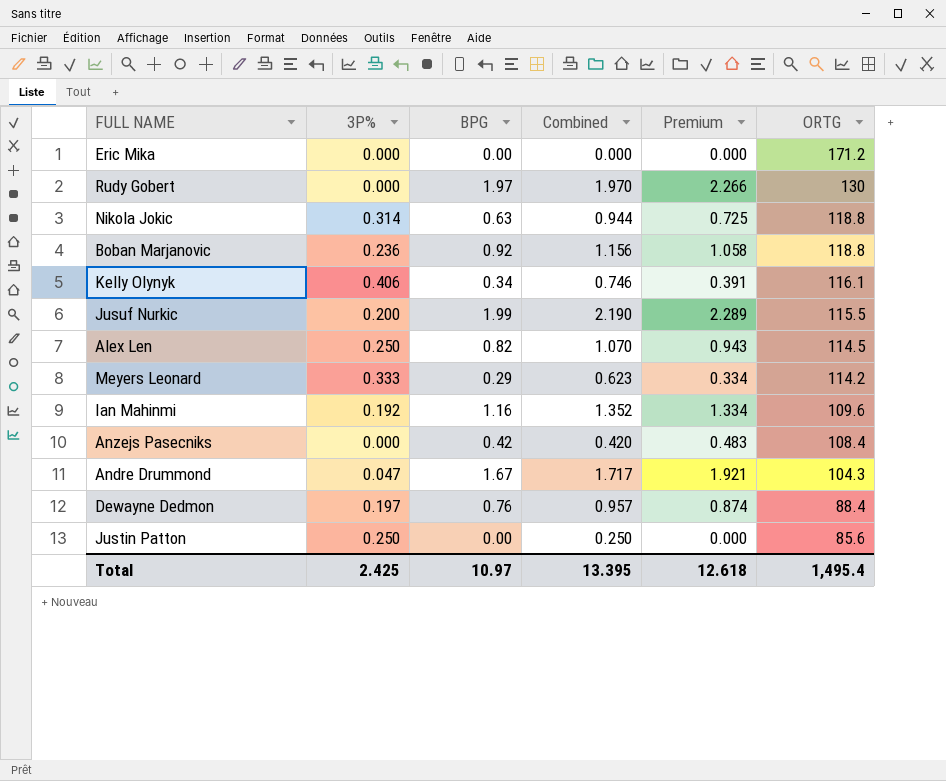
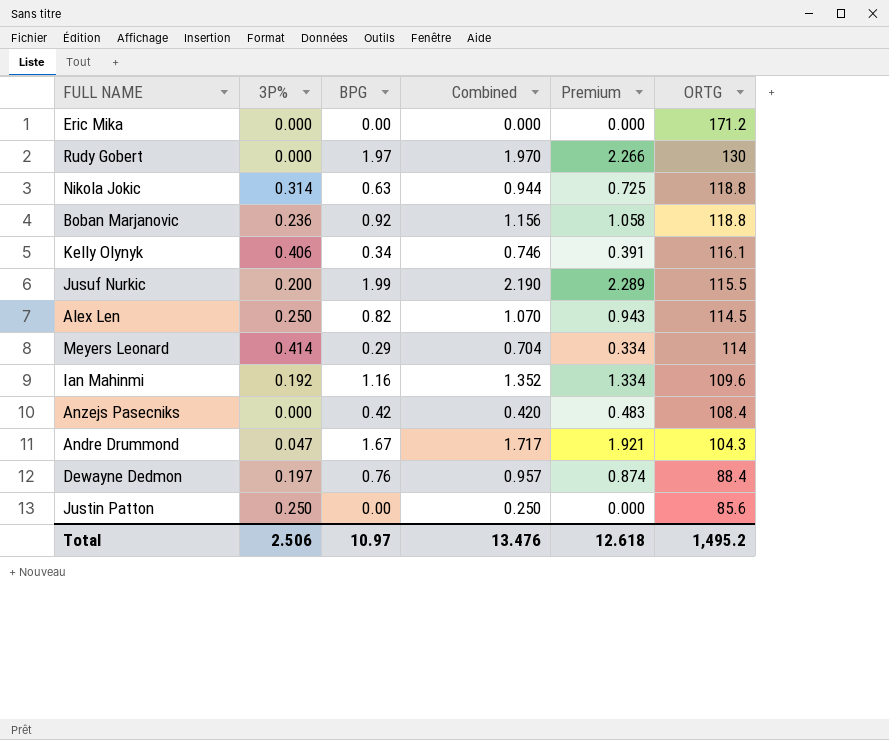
Meyers Leonard | 3P%: 0.333 -> 0.414
Meyers Leonard | Combined: 0.623 -> 0.704
Meyers Leonard | ORTG: 114.2 -> 114
Total | 3P%: 2.425 -> 2.506
Total | Combined: 13.395 -> 13.476
Total | ORTG: 1,495.4 -> 1,495.2

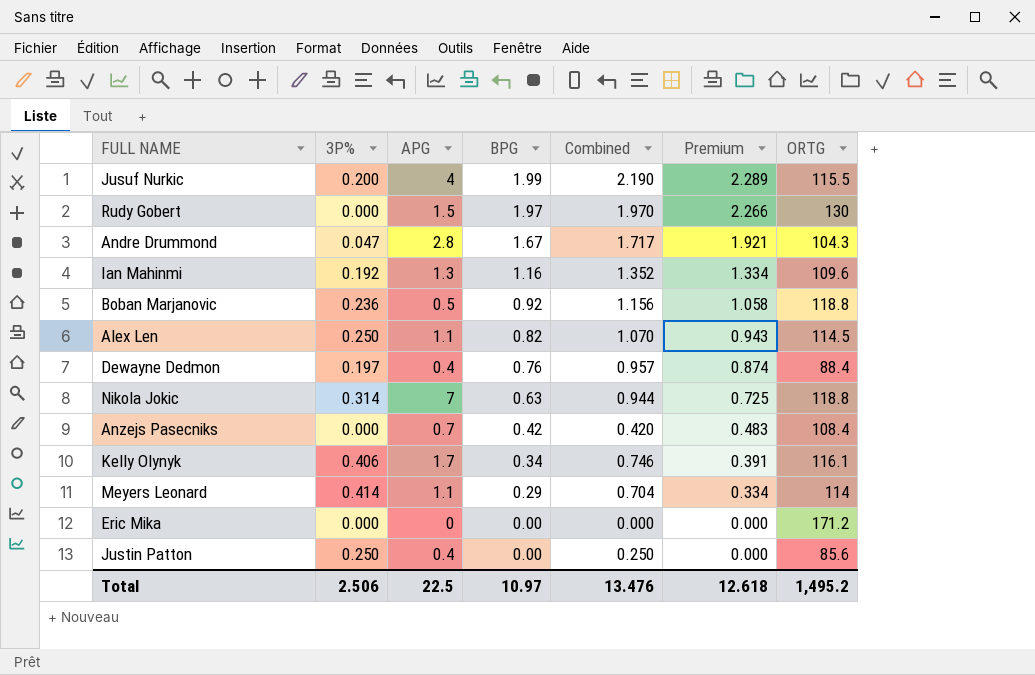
row order: ORTG descending -> BPG descending
column APG | position: none -> 3

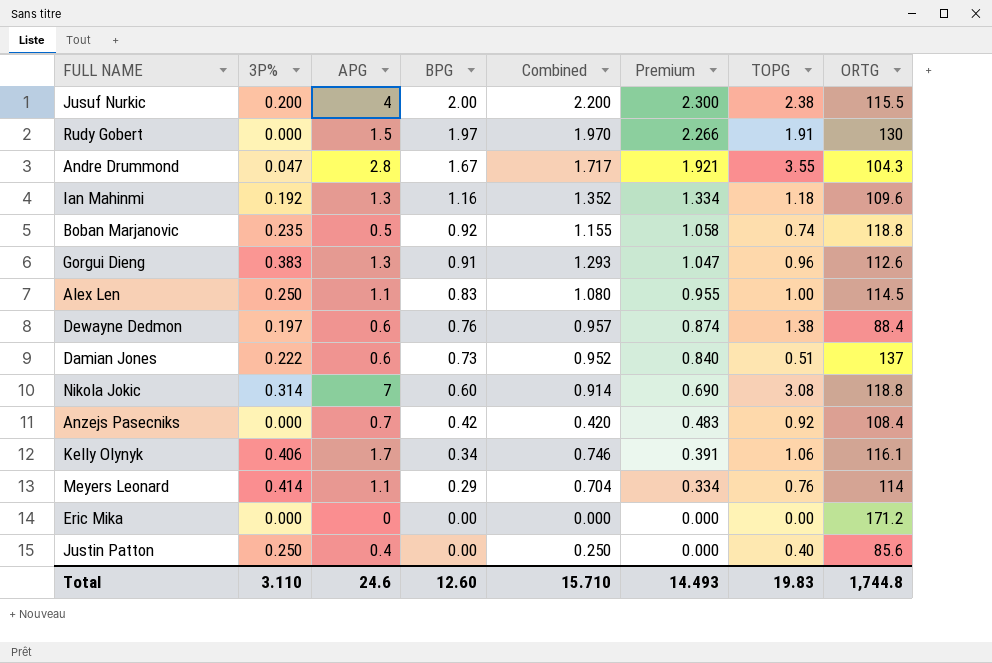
column TOPG | position: none -> 7
Jusuf Nurkic | BPG: 1.99 -> 2.00
Jusuf Nurkic | Combined: 2.190 -> 2.200
Jusuf Nurkic | Premium: 2.289 -> 2.300
Boban Marjanovic | 3P%: 0.236 -> 0.235
Boban Marjanovic | Combined: 1.156 -> 1.155
row Gorgui Dieng: none -> 0.383 | 1.3 | 0.91 | 1.293 | 1.047 | 0.96 | 112.6
Alex Len | BPG: 0.82 -> 0.83
Alex Len | Combined: 1.070 -> 1.080
Alex Len | Premium: 0.943 -> 0.955
Dewayne Dedmon | APG: 0.4 -> 0.6
row Damian Jones: none -> 0.222 | 0.6 | 0.73 | 0.952 | 0.840 | 0.51 | 137
Nikola Jokic | BPG: 0.63 -> 0.60
Nikola Jokic | Combined: 0.944 -> 0.914
Nikola Jokic | Premium: 0.725 -> 0.690
Total | 3P%: 2.506 -> 3.110
Total | APG: 22.5 -> 24.6
Total | BPG: 10.97 -> 12.60
Total | Combined: 13.476 -> 15.710
Total | Premium: 12.618 -> 14.493
Total | ORTG: 1,495.2 -> 1,744.8

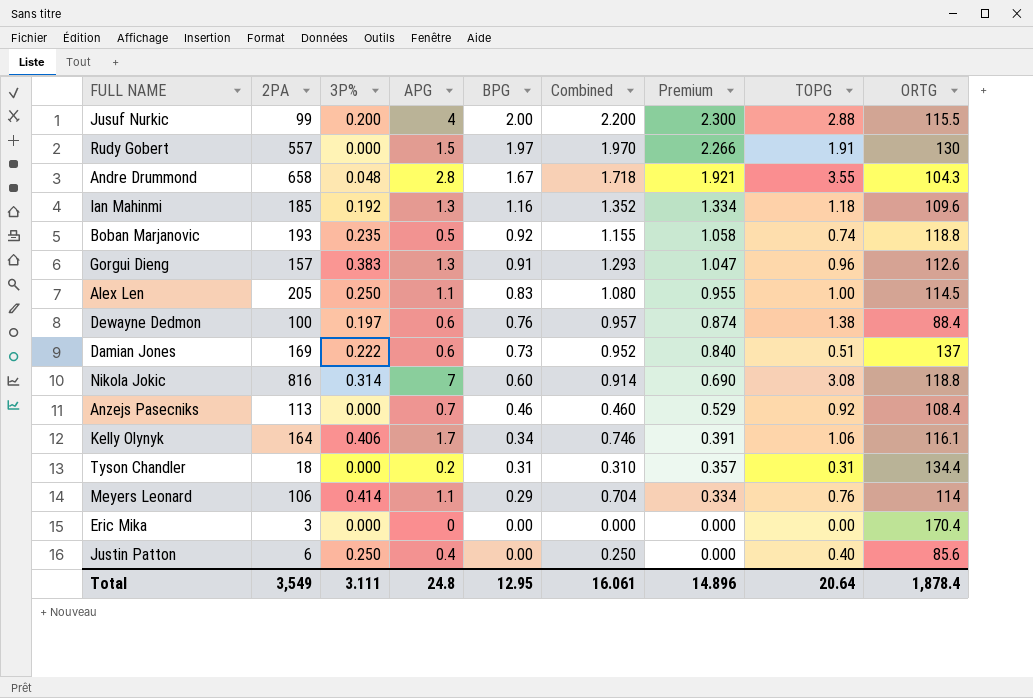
column 2PA | position: none -> 2
Jusuf Nurkic | TOPG: 2.38 -> 2.88
Andre Drummond | 3P%: 0.047 -> 0.048
Andre Drummond | Combined: 1.717 -> 1.718
Anzejs Pasecniks | BPG: 0.42 -> 0.46
Anzejs Pasecniks | Combined: 0.420 -> 0.460
Anzejs Pasecniks | Premium: 0.483 -> 0.529
row Tyson Chandler: none -> 18 | 0.000 | 0.2 | 0.31 | 0.310 | 0.357 | 0.31 | 134.4
Eric Mika | ORTG: 171.2 -> 170.4
Total | 3P%: 3.110 -> 3.111
Total | APG: 24.6 -> 24.8
Total | BPG: 12.60 -> 12.95
Total | Combined: 15.710 -> 16.061
Total | Premium: 14.493 -> 14.896
Total | TOPG: 19.83 -> 20.64
Total | ORTG: 1,744.8 -> 1,878.4

